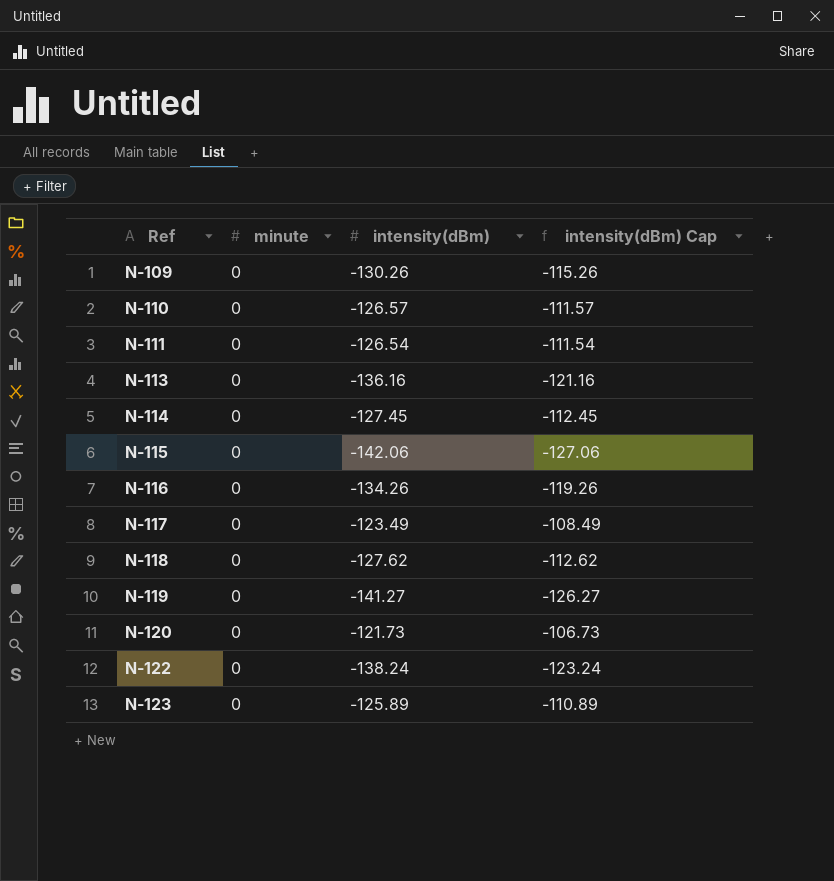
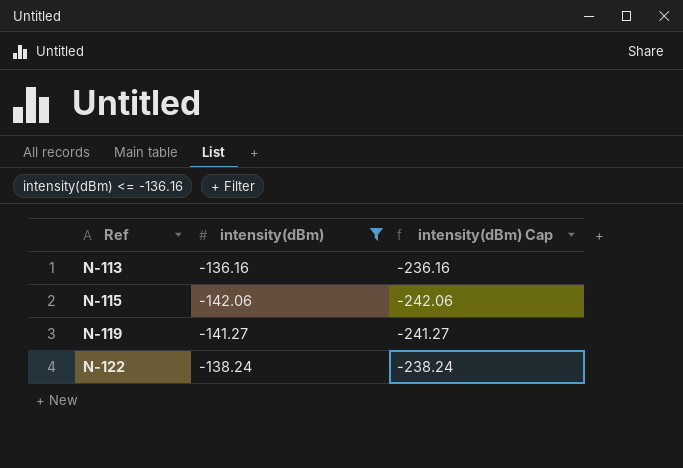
filter: none -> intensity(dBm) <= -136.16
column minute | position: 2 -> none
column intensity(dBm) Cap | formula: [intensity(dBm)] + 15 -> [intensity(dBm)] - 100

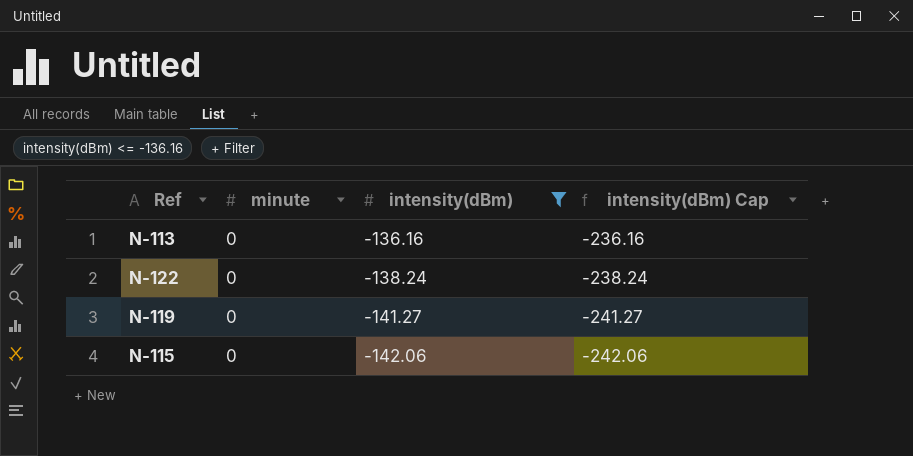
row order: Ref ascending -> intensity(dBm) descending
column minute | position: none -> 2

